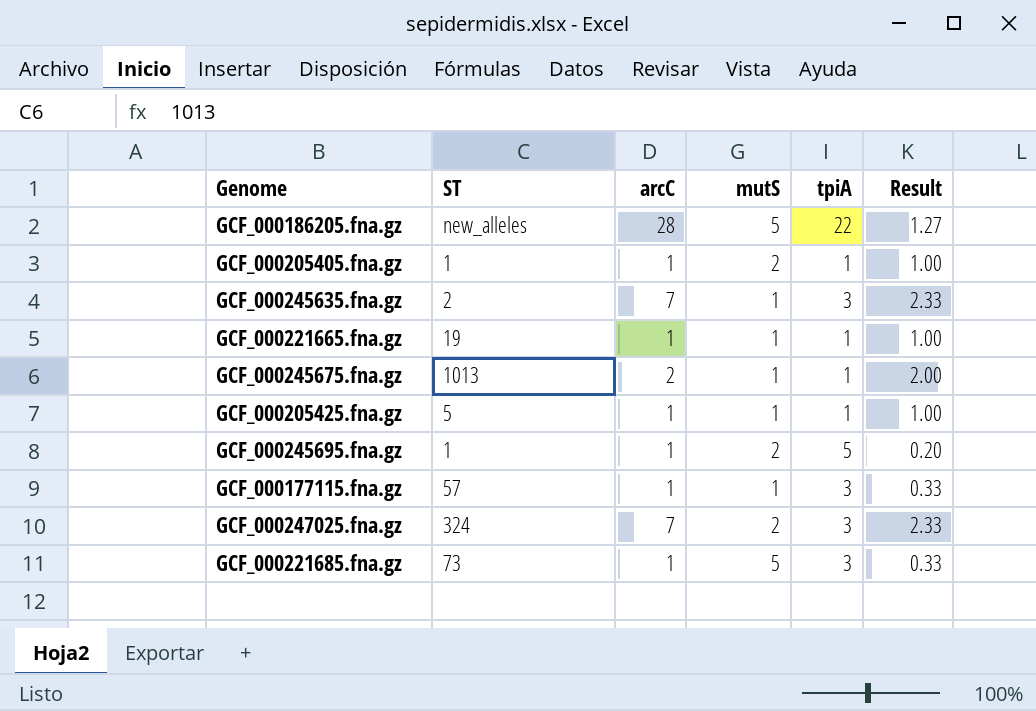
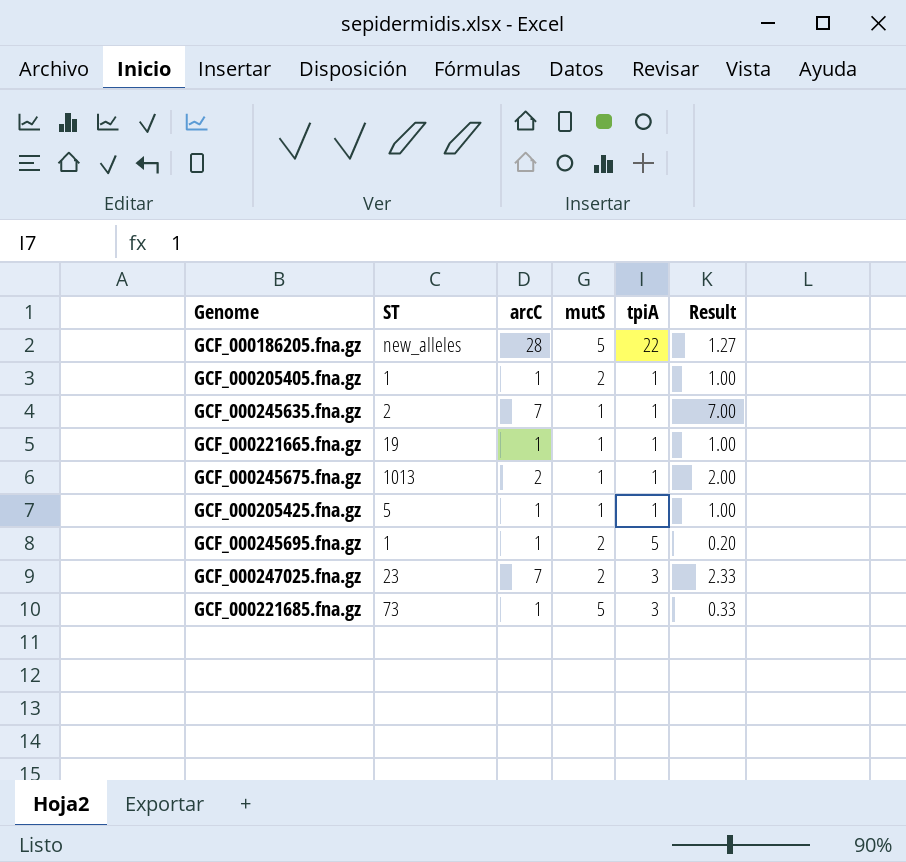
row GCF_000177115.fna.gz: 57 | 1 | 1 | 3 | 0.33 -> none
GCF_000245635.fna.gz | tpiA: 3 -> 1
GCF_000245635.fna.gz | Result: 2.33 -> 7.00
GCF_000247025.fna.gz | ST: 324 -> 23

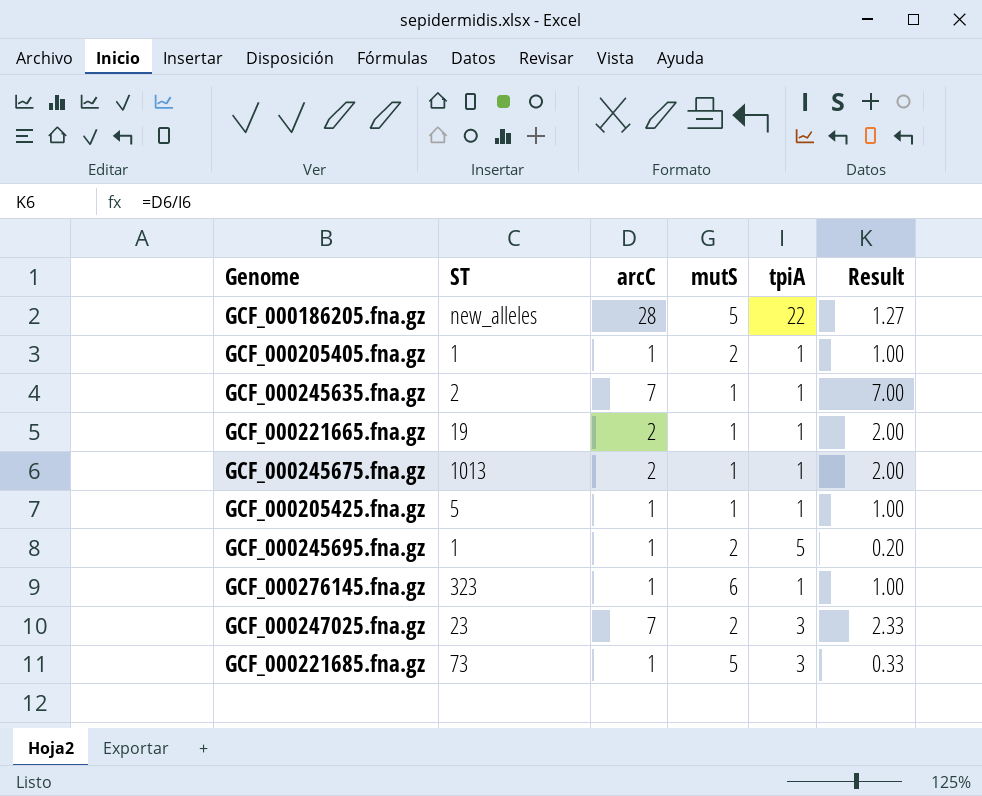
GCF_000221665.fna.gz | arcC: 1 -> 2
GCF_000221665.fna.gz | Result: 1.00 -> 2.00
row GCF_000276145.fna.gz: none -> 323 | 1 | 6 | 1 | 1.00

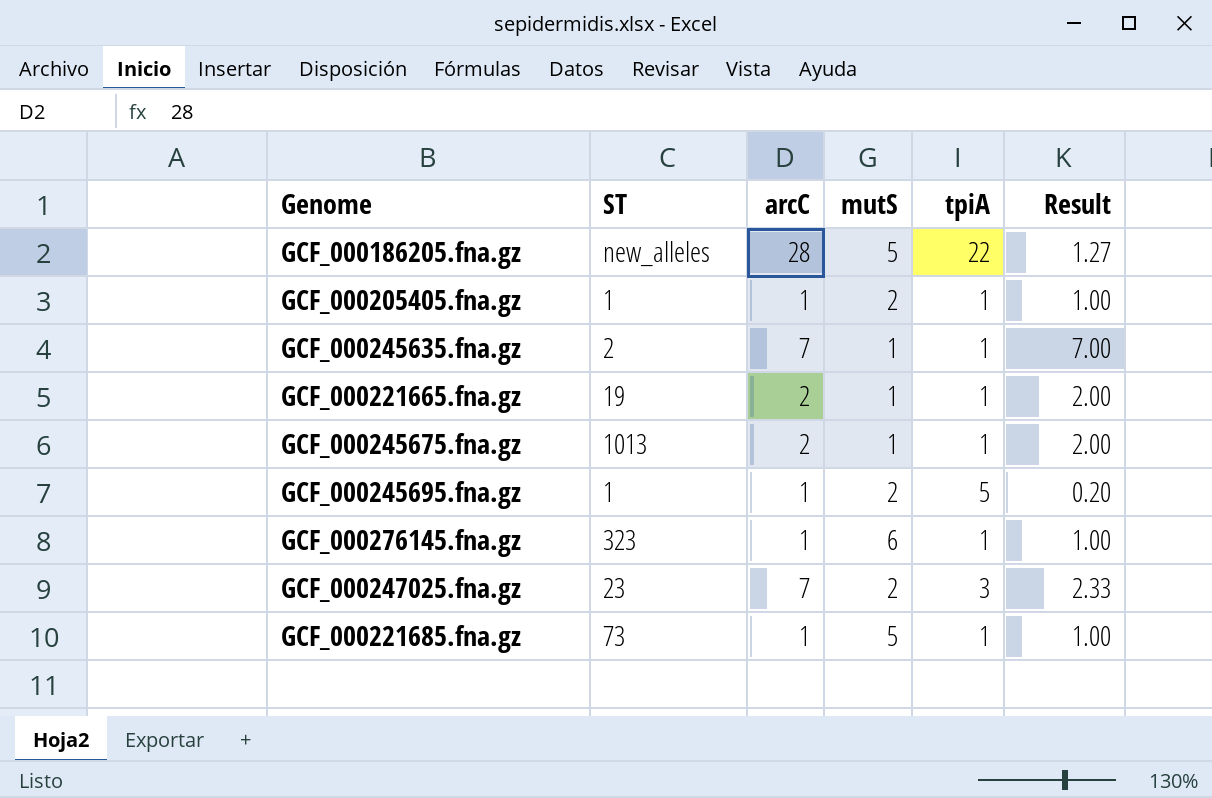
row GCF_000205425.fna.gz: 5 | 1 | 1 | 1 | 1.00 -> none
GCF_000221685.fna.gz | tpiA: 3 -> 1
GCF_000221685.fna.gz | Result: 0.33 -> 1.00

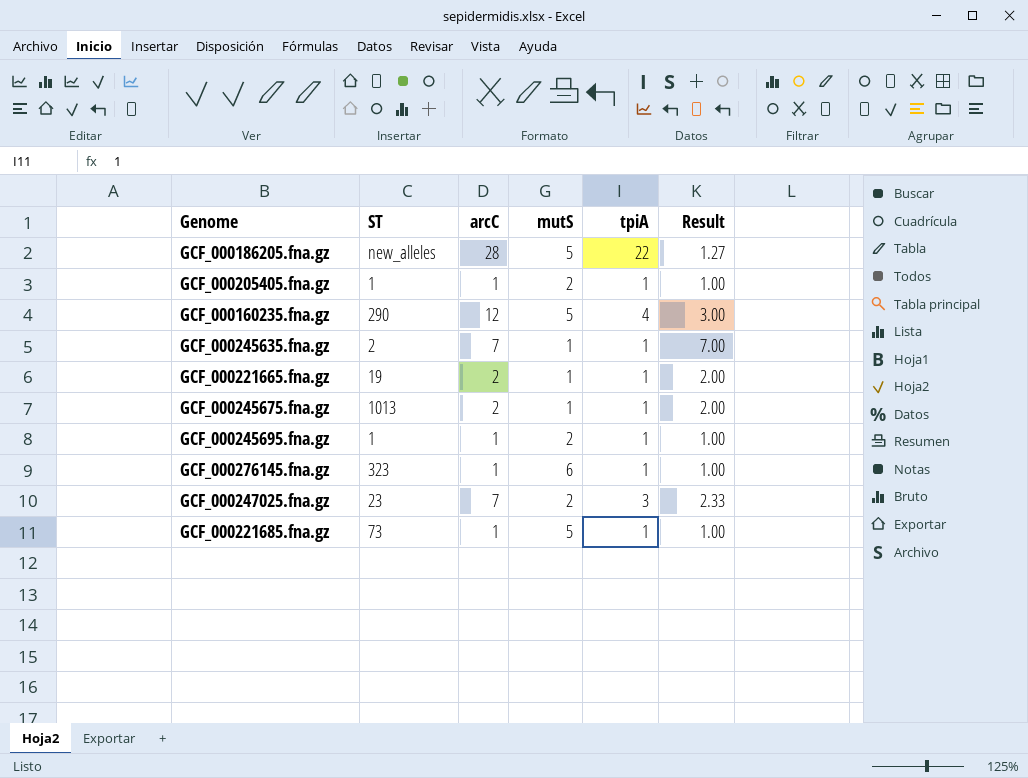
row GCF_000160235.fna.gz: none -> 290 | 12 | 5 | 4 | 3.00
GCF_000245695.fna.gz | tpiA: 5 -> 1
GCF_000245695.fna.gz | Result: 0.20 -> 1.00

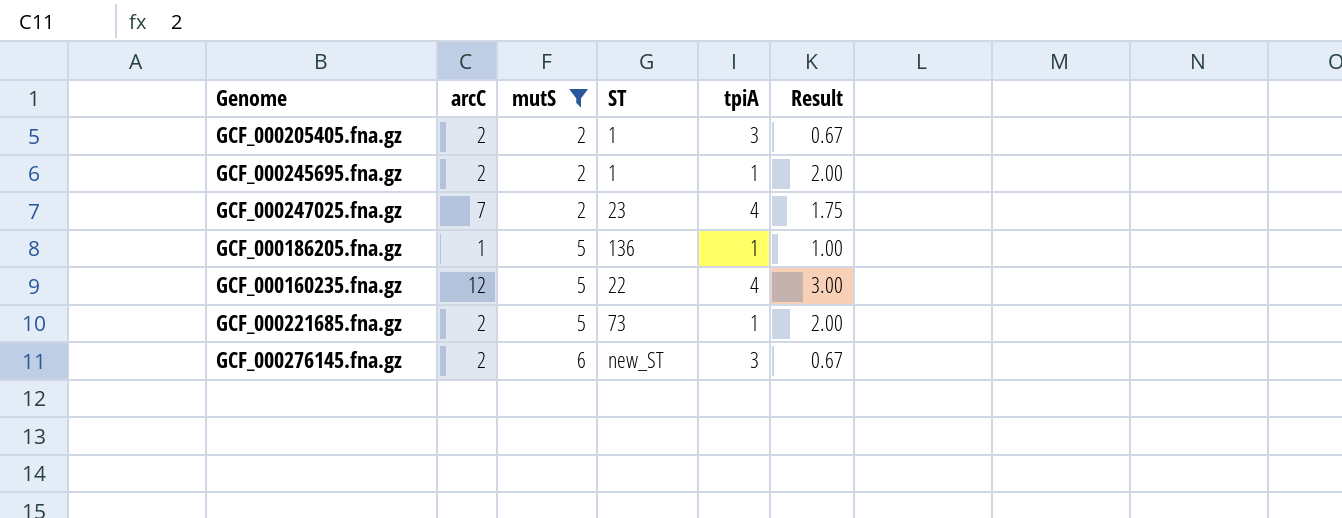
filter: none -> mutS != 1
row order: none -> mutS ascending
column ST | position: 2 -> 4
GCF_000205405.fna.gz | arcC: 1 -> 2
GCF_000205405.fna.gz | tpiA: 1 -> 3
GCF_000205405.fna.gz | Result: 1.00 -> 0.67
GCF_000245695.fna.gz | arcC: 1 -> 2
GCF_000245695.fna.gz | Result: 1.00 -> 2.00
GCF_000247025.fna.gz | tpiA: 3 -> 4
GCF_000247025.fna.gz | Result: 2.33 -> 1.75
GCF_000186205.fna.gz | arcC: 28 -> 1
GCF_000186205.fna.gz | ST: new_alleles -> 136
GCF_000186205.fna.gz | tpiA: 22 -> 1
GCF_000186205.fna.gz | Result: 1.27 -> 1.00
GCF_000160235.fna.gz | ST: 290 -> 22
GCF_000221685.fna.gz | arcC: 1 -> 2
GCF_000221685.fna.gz | Result: 1.00 -> 2.00
GCF_000276145.fna.gz | arcC: 1 -> 2
GCF_000276145.fna.gz | ST: 323 -> new_ST
GCF_000276145.fna.gz | tpiA: 1 -> 3
GCF_000276145.fna.gz | Result: 1.00 -> 0.67

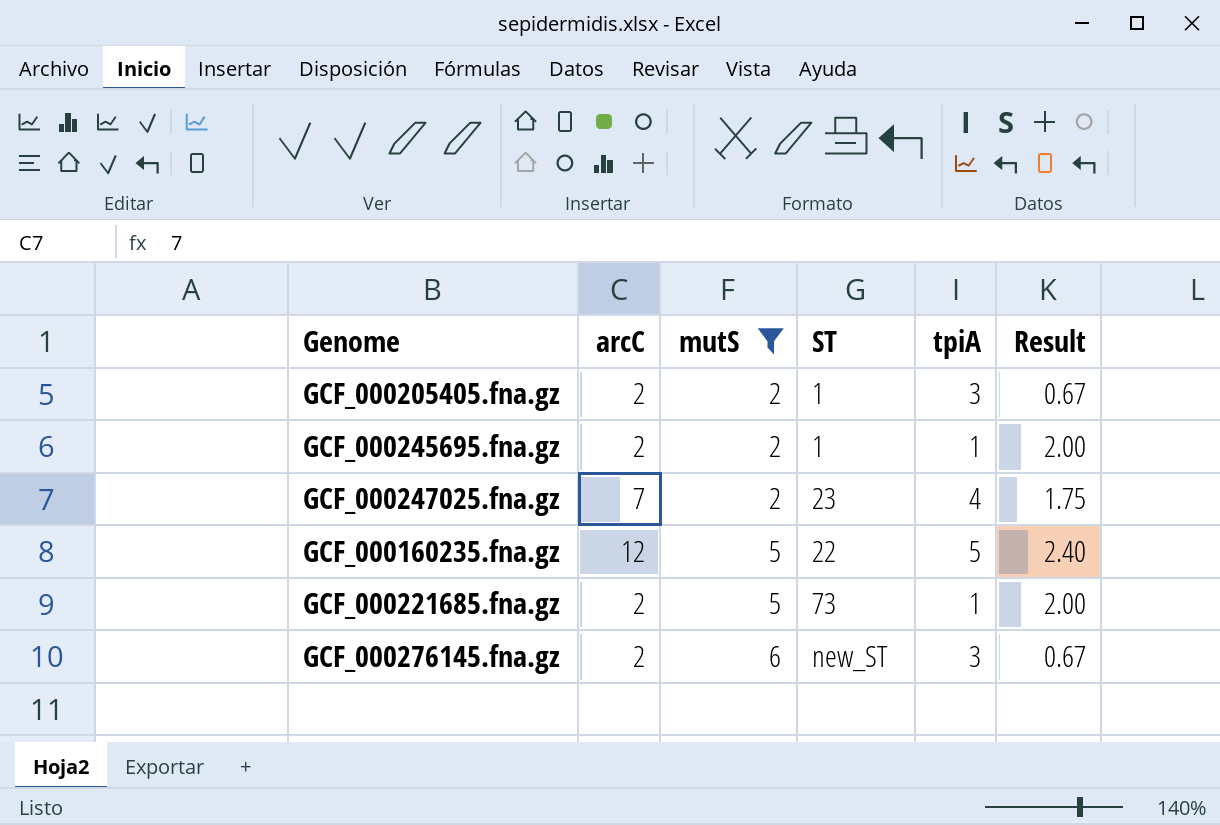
row GCF_000186205.fna.gz: 1 | 5 | 136 | 1 | 1.00 -> none
GCF_000160235.fna.gz | tpiA: 4 -> 5
GCF_000160235.fna.gz | Result: 3.00 -> 2.40

